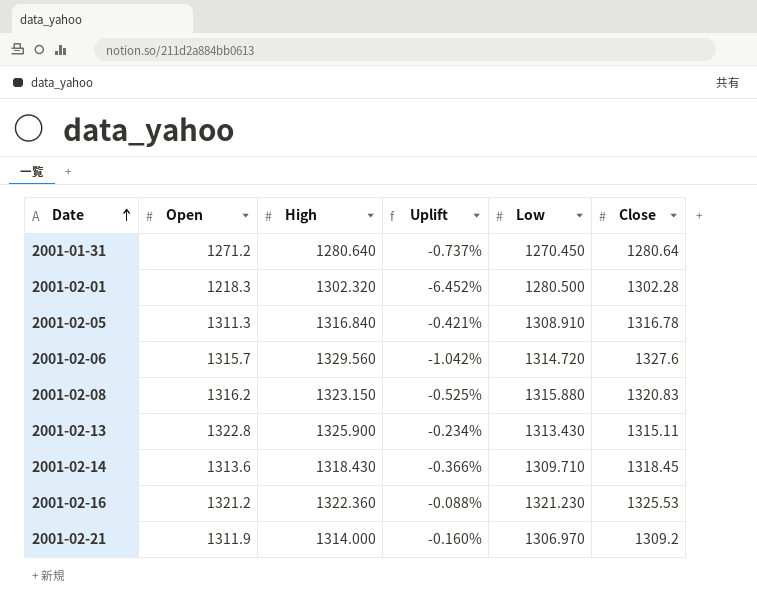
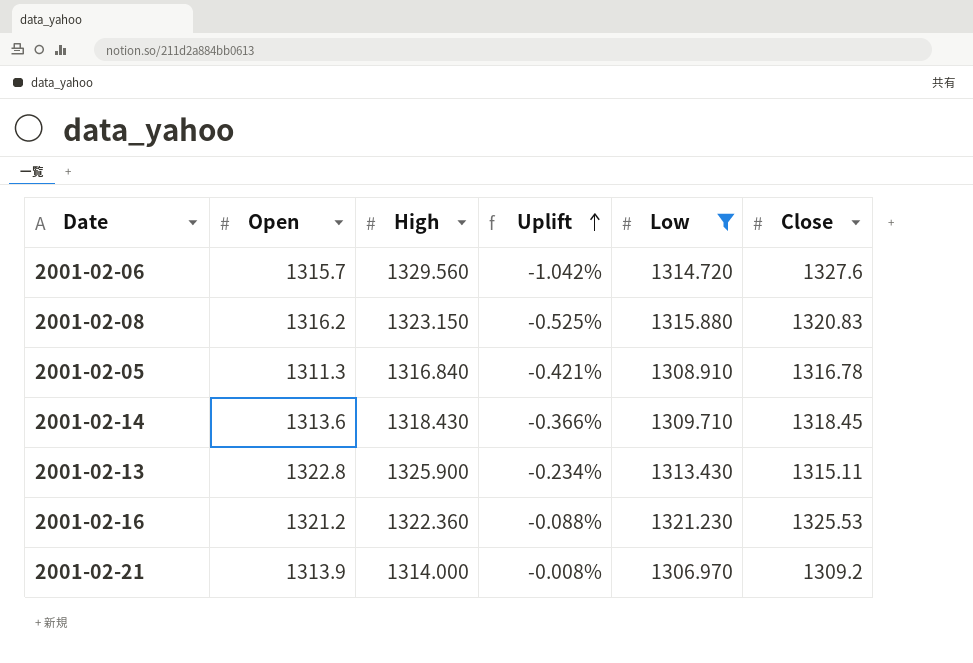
filter: none -> Low >= 1306.970
row order: Date ascending -> Uplift ascending
2001-02-21 | Open: 1311.9 -> 1313.9
2001-02-21 | Uplift: -0.160% -> -0.008%

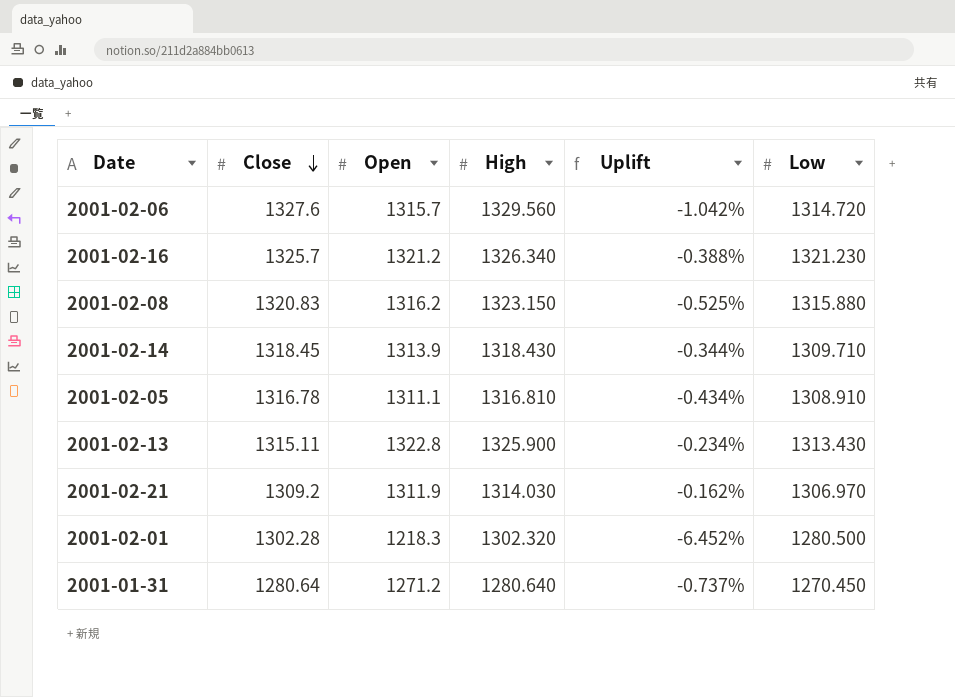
filter: Low >= 1306.970 -> none
row order: Uplift ascending -> Close descending
column Close | position: 6 -> 2
2001-02-16 | Close: 1325.53 -> 1325.7
2001-02-16 | High: 1322.360 -> 1326.340
2001-02-16 | Uplift: -0.088% -> -0.388%
2001-02-14 | Open: 1313.6 -> 1313.9
2001-02-14 | Uplift: -0.366% -> -0.344%
2001-02-05 | Open: 1311.3 -> 1311.1
2001-02-05 | High: 1316.840 -> 1316.810
2001-02-05 | Uplift: -0.421% -> -0.434%
2001-02-21 | Open: 1313.9 -> 1311.9
2001-02-21 | High: 1314.000 -> 1314.030
2001-02-21 | Uplift: -0.008% -> -0.162%

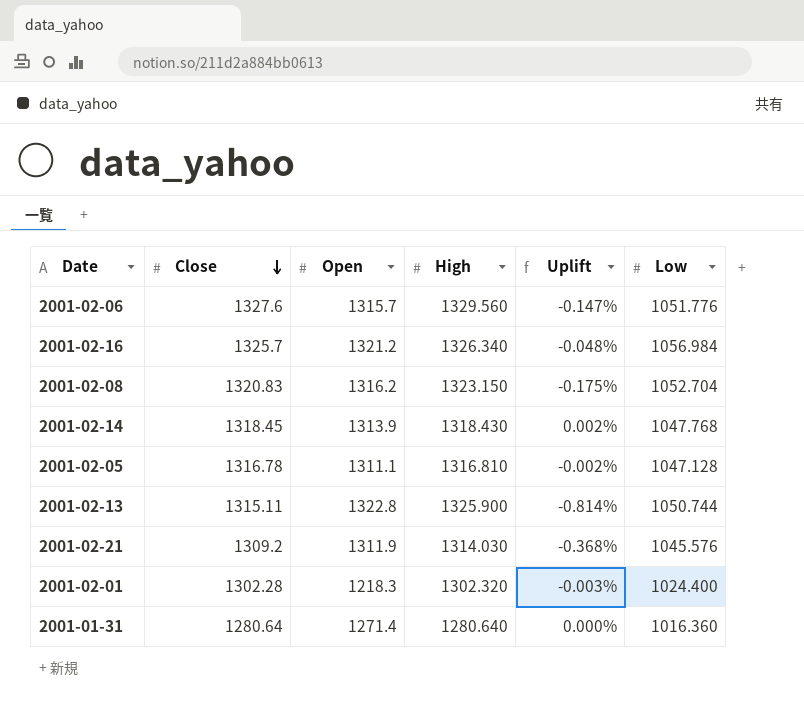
column Uplift | formula: ([Open] - [High]) / [High] -> ([Close] - [High]) / [High]
2001-02-06 | Low: 1314.720 -> 1051.776
2001-02-16 | Low: 1321.230 -> 1056.984
2001-02-08 | Low: 1315.880 -> 1052.704
2001-02-14 | Low: 1309.710 -> 1047.768
2001-02-05 | Low: 1308.910 -> 1047.128
2001-02-13 | Low: 1313.430 -> 1050.744
2001-02-21 | Low: 1306.970 -> 1045.576
2001-02-01 | Low: 1280.500 -> 1024.400
2001-01-31 | Open: 1271.2 -> 1271.4
2001-01-31 | Low: 1270.450 -> 1016.360

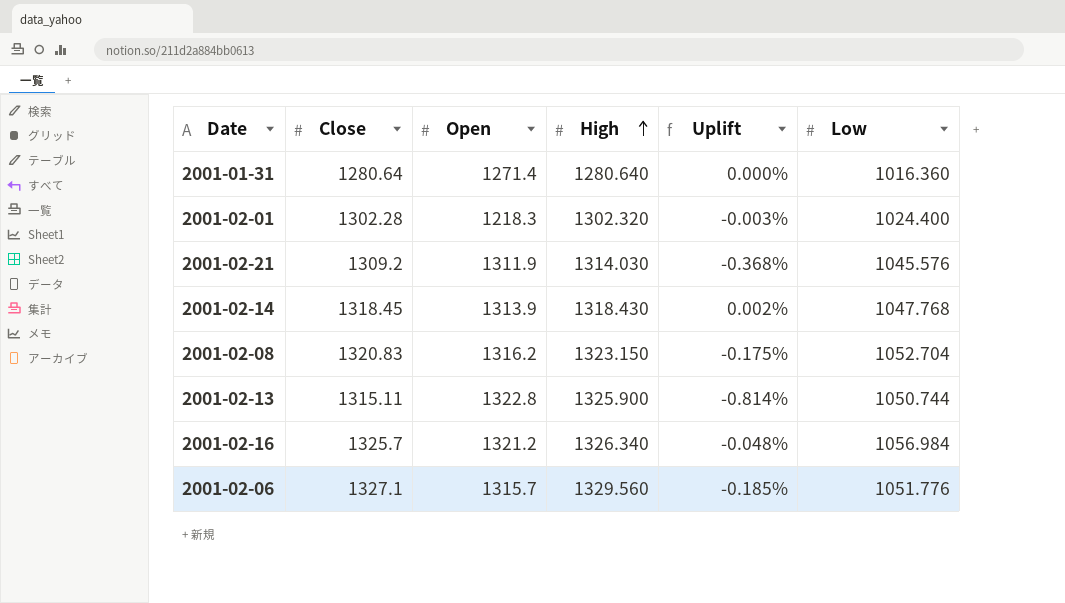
row order: Close descending -> High ascending
row 2001-02-05: 1316.78 | 1311.1 | 1316.810 | -0.002% | 1047.128 -> none
2001-02-06 | Close: 1327.6 -> 1327.1
2001-02-06 | Uplift: -0.147% -> -0.185%

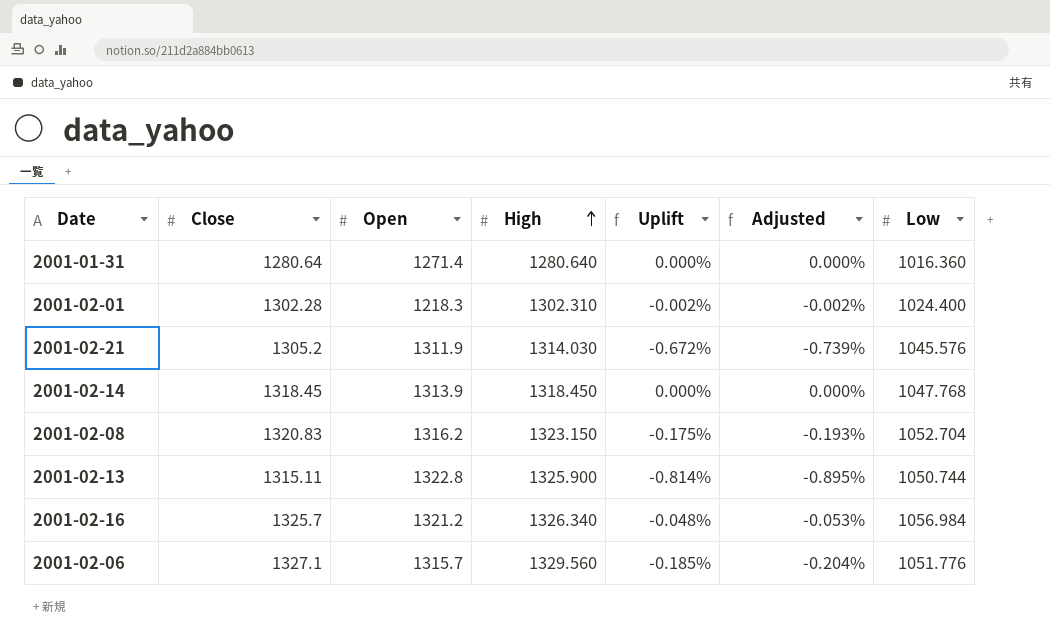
column Adjusted | formula: none -> [Uplift] * 1.1
2001-02-01 | High: 1302.320 -> 1302.310
2001-02-01 | Uplift: -0.003% -> -0.002%
2001-02-21 | Close: 1309.2 -> 1305.2
2001-02-21 | Uplift: -0.368% -> -0.672%
2001-02-14 | High: 1318.430 -> 1318.450
2001-02-14 | Uplift: 0.002% -> 0.000%

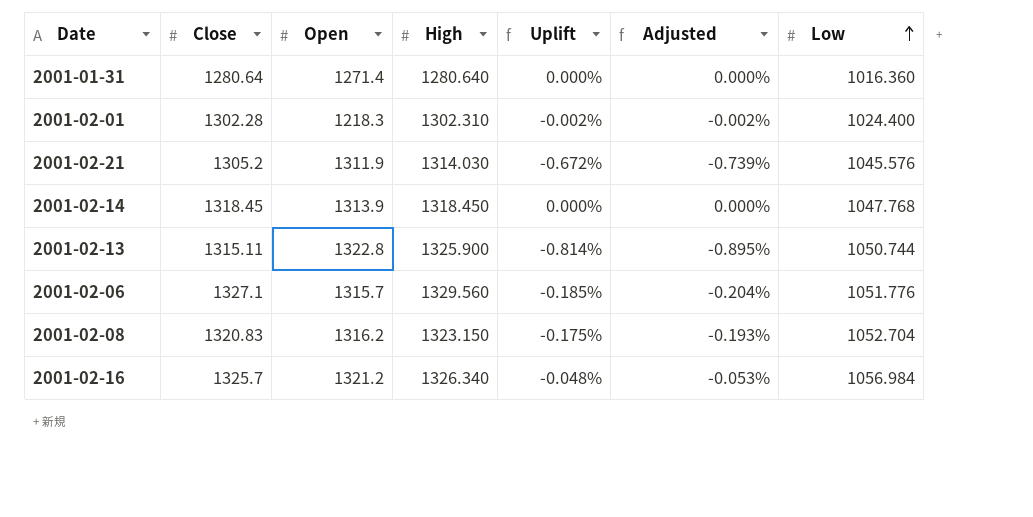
row order: High ascending -> Low ascending

